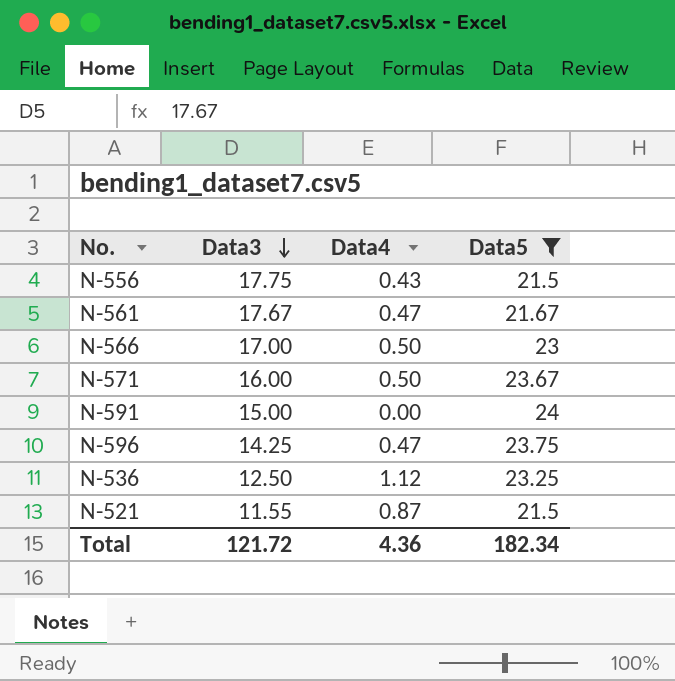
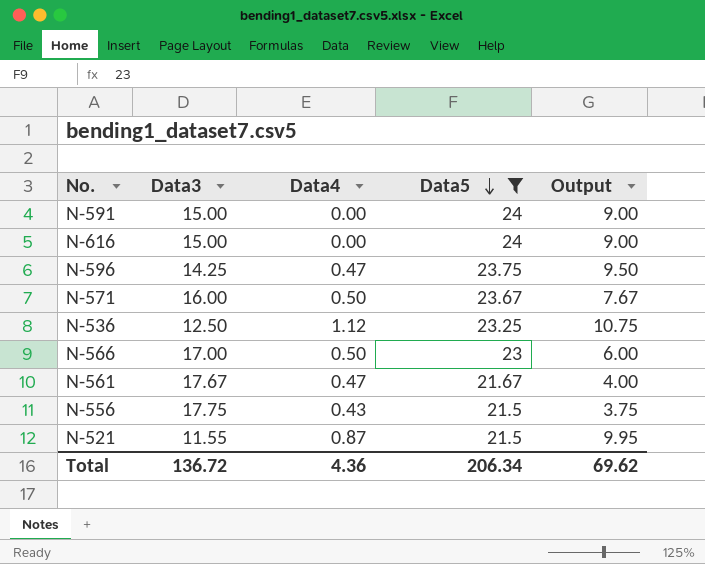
row order: Data3 descending -> Data5 descending
column Output | formula: none -> [Data5] - [Data3]
row N-616: none -> 15.00 | 0.00 | 24 | 9.00
Total | Data3: 121.72 -> 136.72
Total | Data5: 182.34 -> 206.34

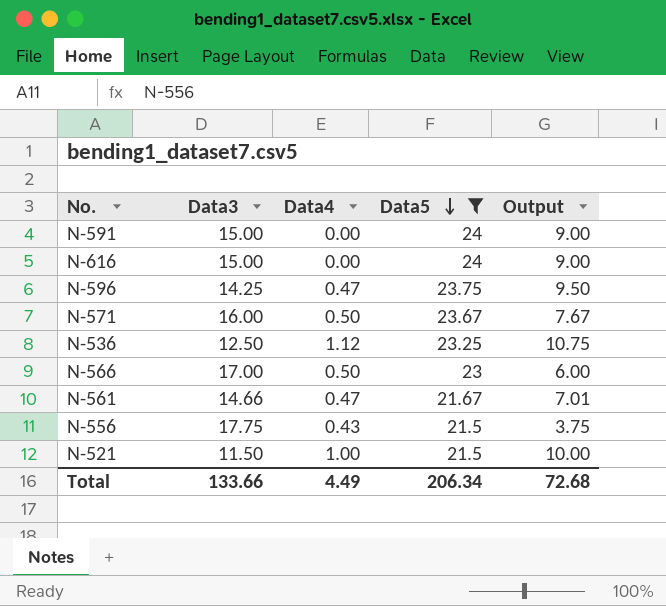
N-561 | Data3: 17.67 -> 14.66
N-561 | Output: 4.00 -> 7.01
N-521 | Data3: 11.55 -> 11.50
N-521 | Data4: 0.87 -> 1.00
N-521 | Output: 9.95 -> 10.00
Total | Data3: 136.72 -> 133.66
Total | Data4: 4.36 -> 4.49
Total | Output: 69.62 -> 72.68

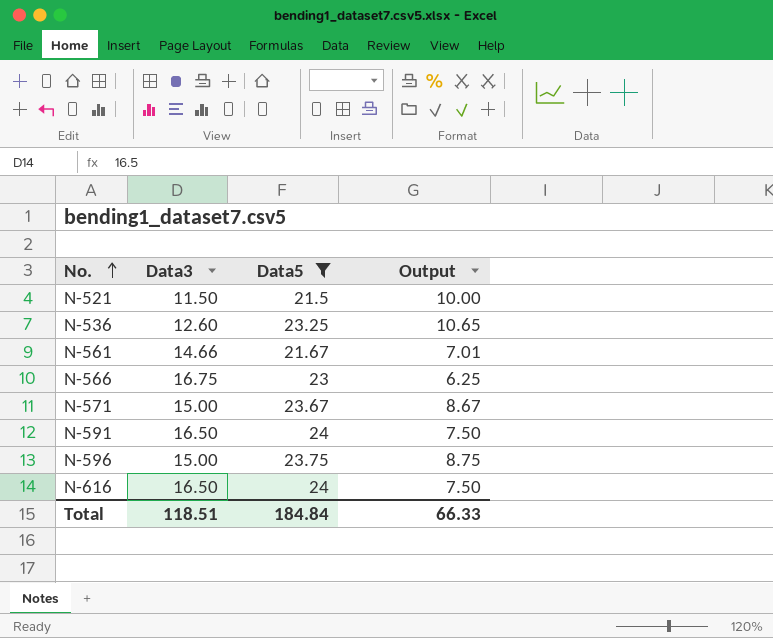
row order: Data5 descending -> No. ascending
column Data4 | position: 3 -> none
row N-556: 17.75 | 0.43 | 21.5 | 3.75 -> none
N-536 | Data3: 12.50 -> 12.60
N-536 | Output: 10.75 -> 10.65
N-566 | Data3: 17.00 -> 16.75
N-566 | Output: 6.00 -> 6.25
N-571 | Data3: 16.00 -> 15.00
N-571 | Output: 7.67 -> 8.67
N-591 | Data3: 15.00 -> 16.50
N-591 | Output: 9.00 -> 7.50
N-596 | Data3: 14.25 -> 15.00
N-596 | Output: 9.50 -> 8.75
N-616 | Data3: 15.00 -> 16.50
N-616 | Output: 9.00 -> 7.50
Total | Data3: 133.66 -> 118.51
Total | Data5: 206.34 -> 184.84
Total | Output: 72.68 -> 66.33

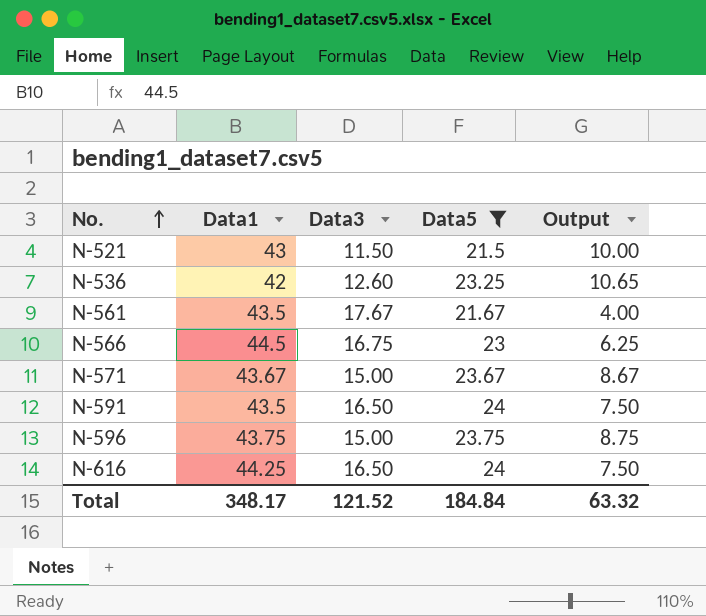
column Data1 | position: none -> 2
N-561 | Data3: 14.66 -> 17.67
N-561 | Output: 7.01 -> 4.00
Total | Data3: 118.51 -> 121.52
Total | Output: 66.33 -> 63.32

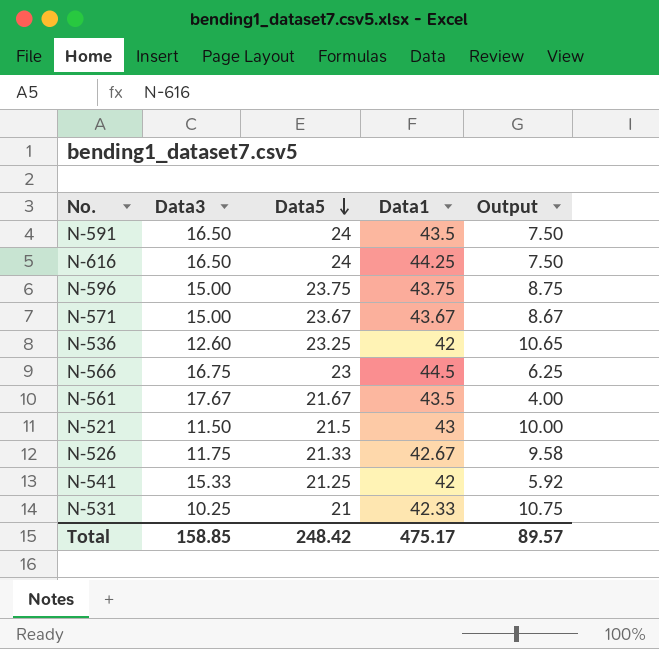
filter: Data5 >= 21.5 -> none
row order: No. ascending -> Data5 descending
column Data1 | position: 2 -> 4
Total | Data3: 121.52 -> 158.85
Total | Data5: 184.84 -> 248.42
Total | Data1: 348.17 -> 475.17
Total | Output: 63.32 -> 89.57

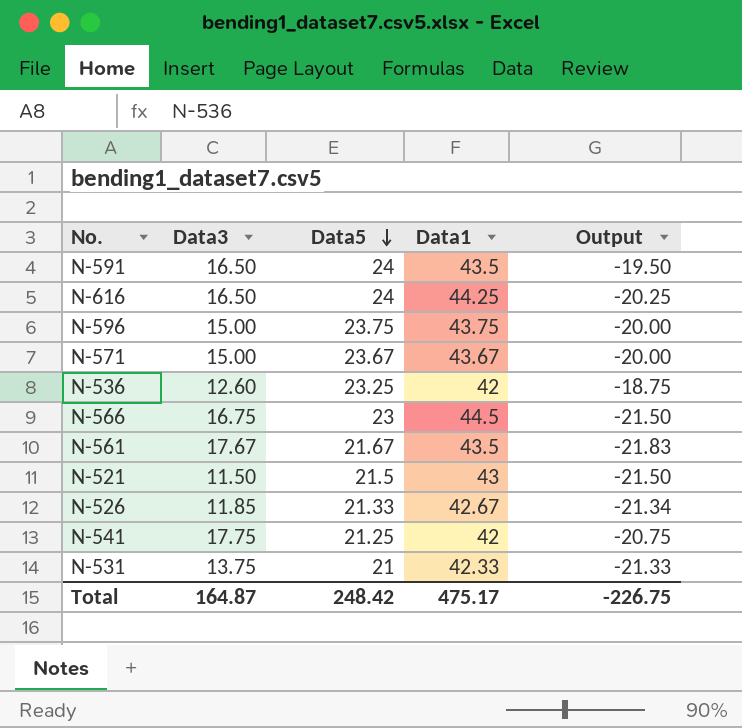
column Output | formula: [Data5] - [Data3] -> [Data5] - [Data1]
N-526 | Data3: 11.75 -> 11.85
N-541 | Data3: 15.33 -> 17.75
N-531 | Data3: 10.25 -> 13.75
Total | Data3: 158.85 -> 164.87
Total | Output: 89.57 -> -226.75

